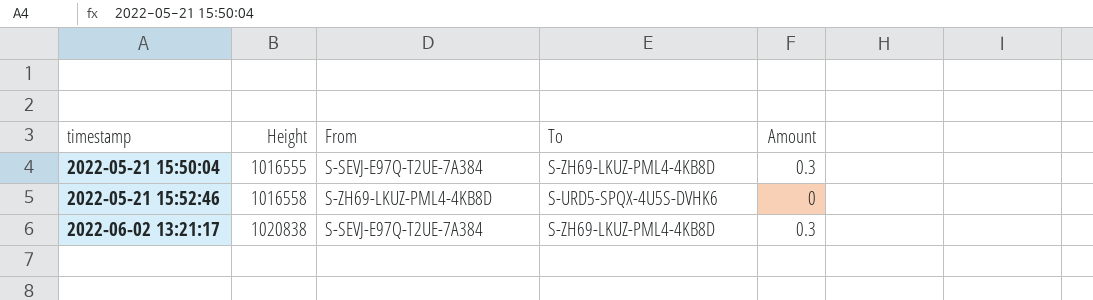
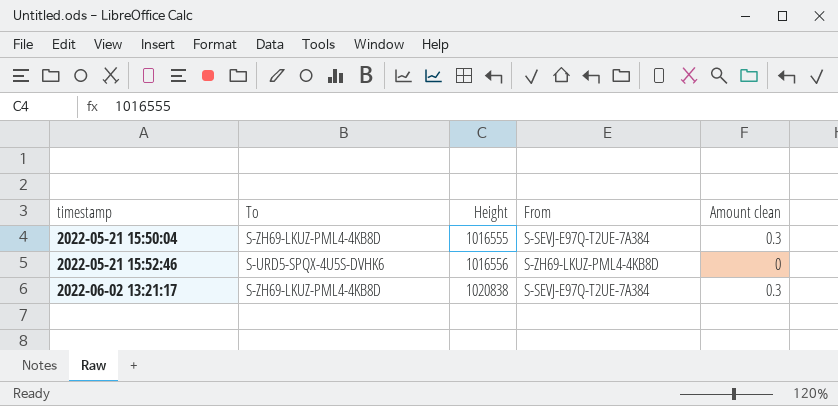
column To | position: 4 -> 2
column name: Amount -> Amount clean
2022-05-21 15:52:46 | Height: 1016558 -> 1016556

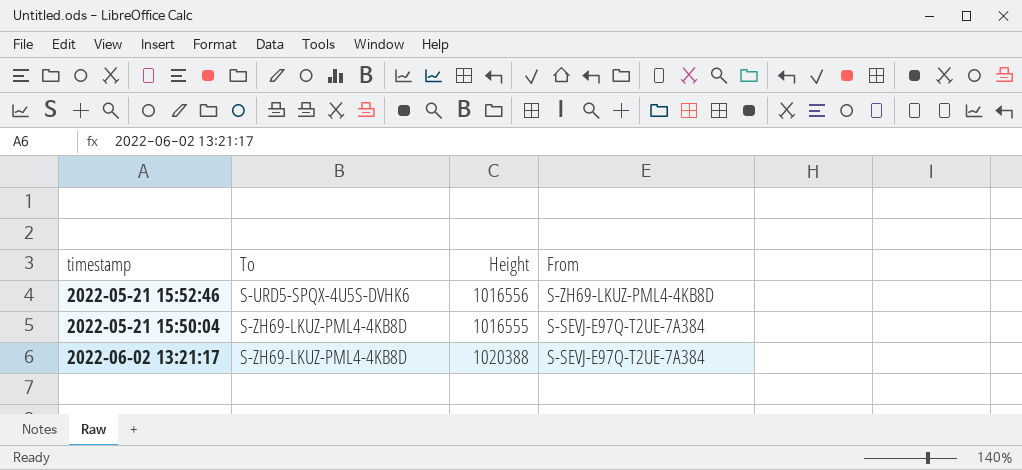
row order: timestamp ascending -> To ascending
column Amount clean | position: 5 -> none
2022-06-02 13:21:17 | Height: 1020838 -> 1020388

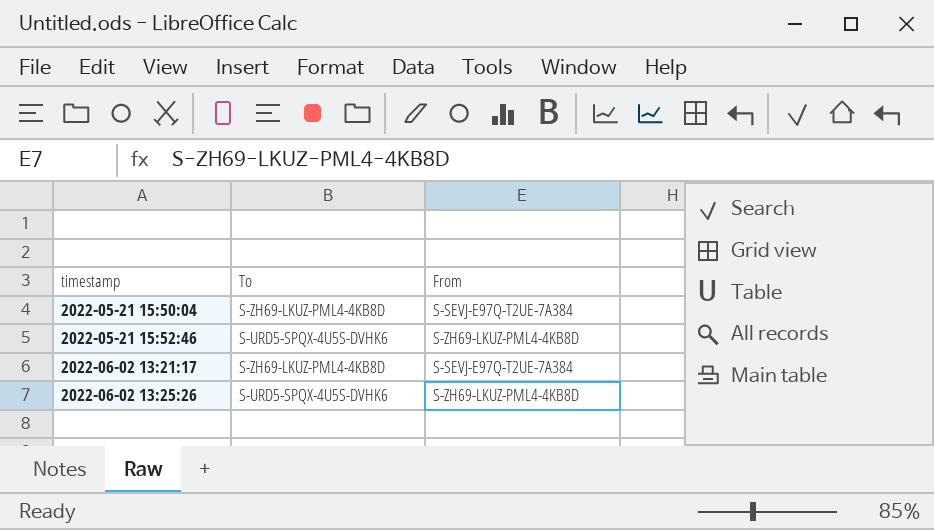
row order: To ascending -> timestamp ascending
column Height | position: 3 -> none
row 2022-06-02 13:25:26: none -> S-URD5-SPQX-4U5S-DVHK6 | S-ZH69-LKUZ-PML4-4KB8D

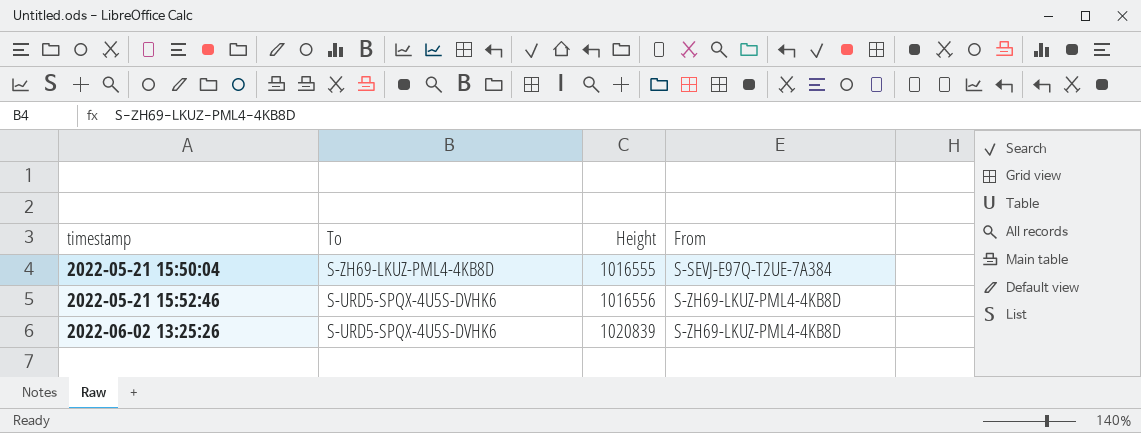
column Height | position: none -> 3
row 2022-06-02 13:21:17: S-ZH69-LKUZ-PML4-4KB8D | S-SEVJ-E97Q-T2UE-7A384 -> none

